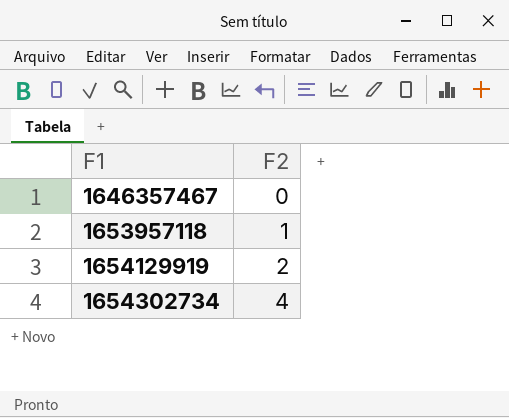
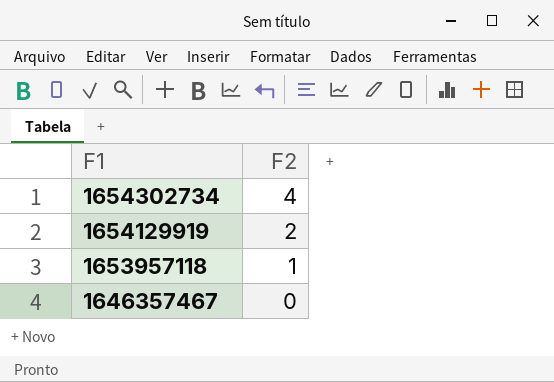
row order: F1 ascending -> F1 descending

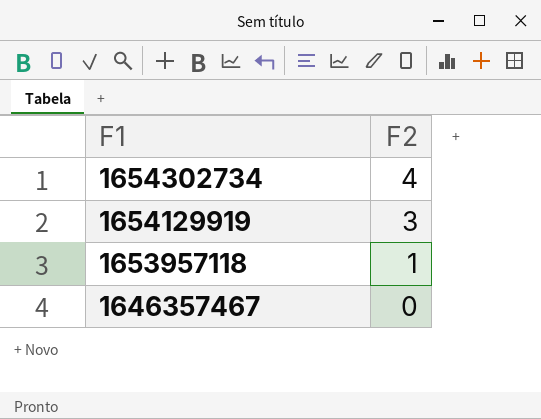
1654129919 | F2: 2 -> 3

